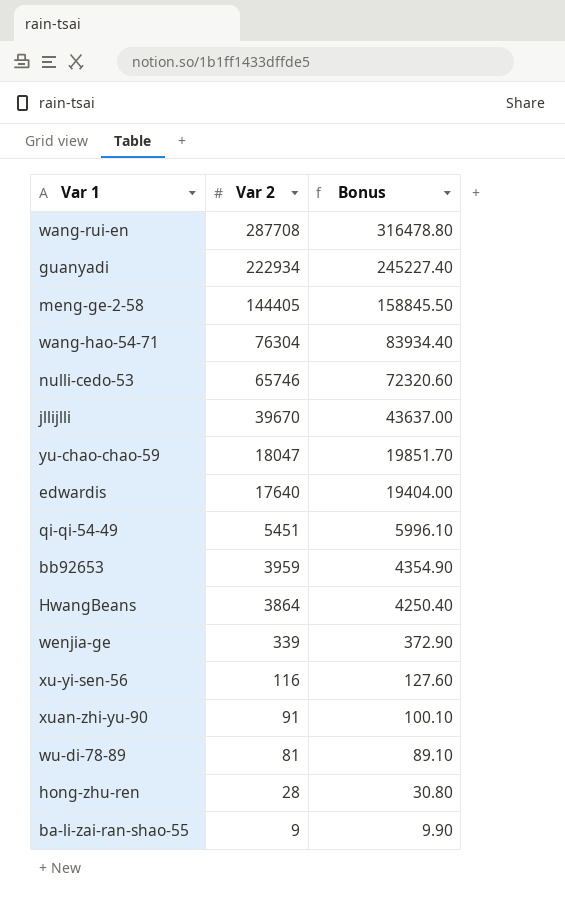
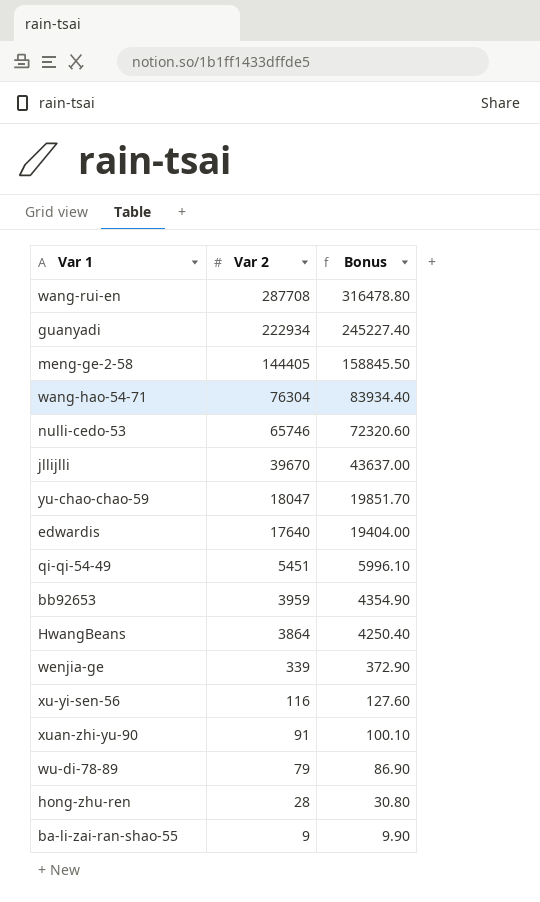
wu-di-78-89 | Var 2: 81 -> 79
wu-di-78-89 | Bonus: 89.10 -> 86.90

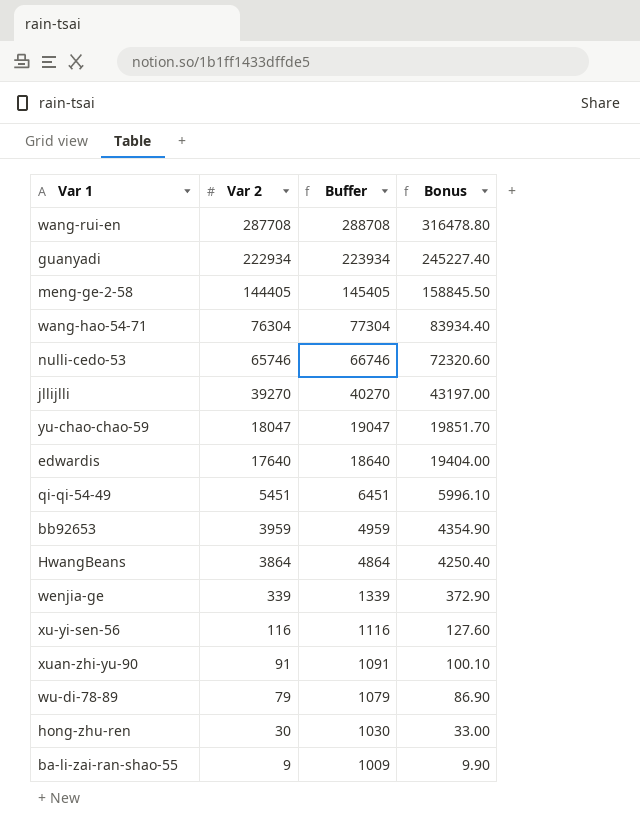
column Buffer | formula: none -> [Var 2] + 1000
jllijlli | Var 2: 39670 -> 39270
jllijlli | Bonus: 43637.00 -> 43197.00
hong-zhu-ren | Var 2: 28 -> 30
hong-zhu-ren | Bonus: 30.80 -> 33.00

